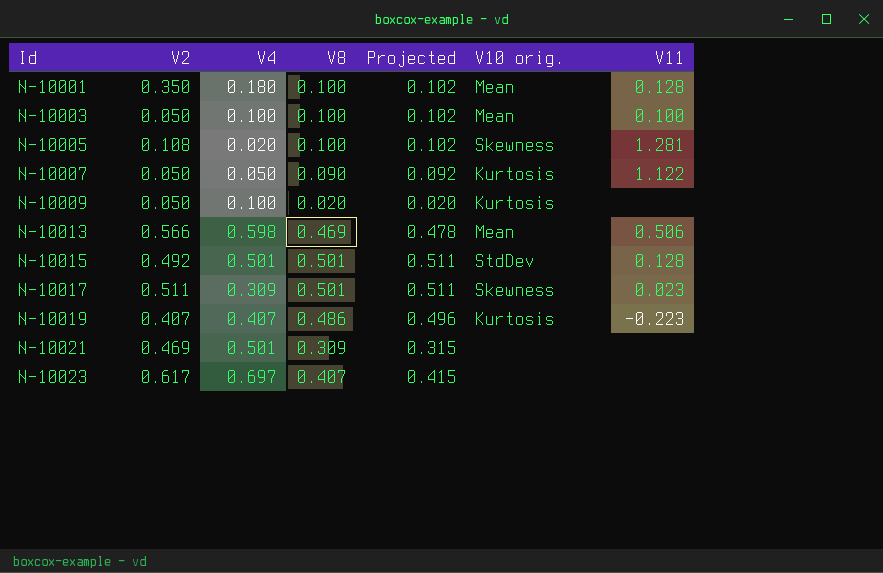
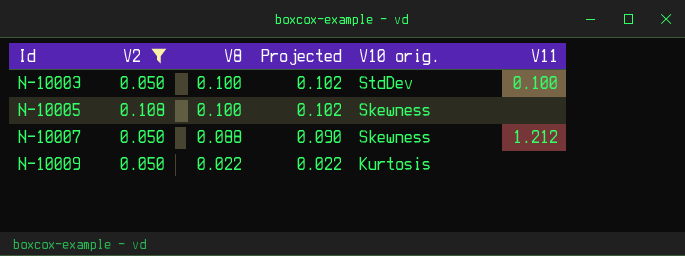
filter: none -> V2 <= 0.108
column V4 | position: 3 -> none
N-10003 | V10 orig.: Mean -> StdDev
N-10005 | V11: 1.281 -> none
N-10007 | V8: 0.090 -> 0.088
N-10007 | Projected: 0.092 -> 0.090
N-10007 | V10 orig.: Kurtosis -> Skewness
N-10007 | V11: 1.122 -> 1.212
N-10009 | V8: 0.020 -> 0.022
N-10009 | Projected: 0.020 -> 0.022

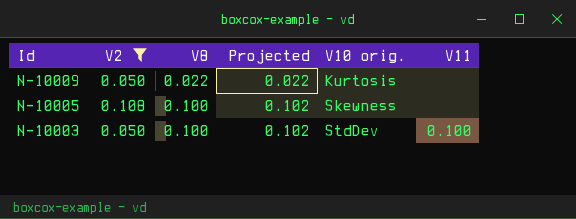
row order: Id ascending -> Id descending
row N-10007: 0.050 | 0.088 | 0.090 | Skewness | 1.212 -> none

